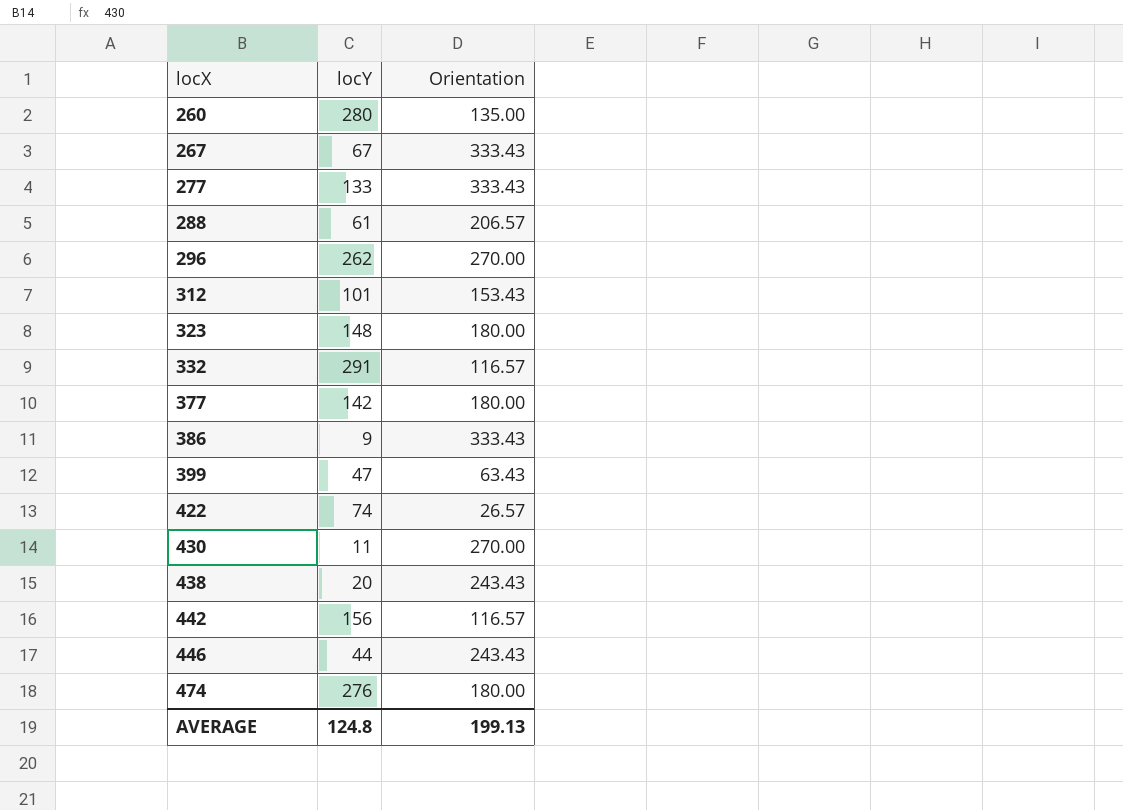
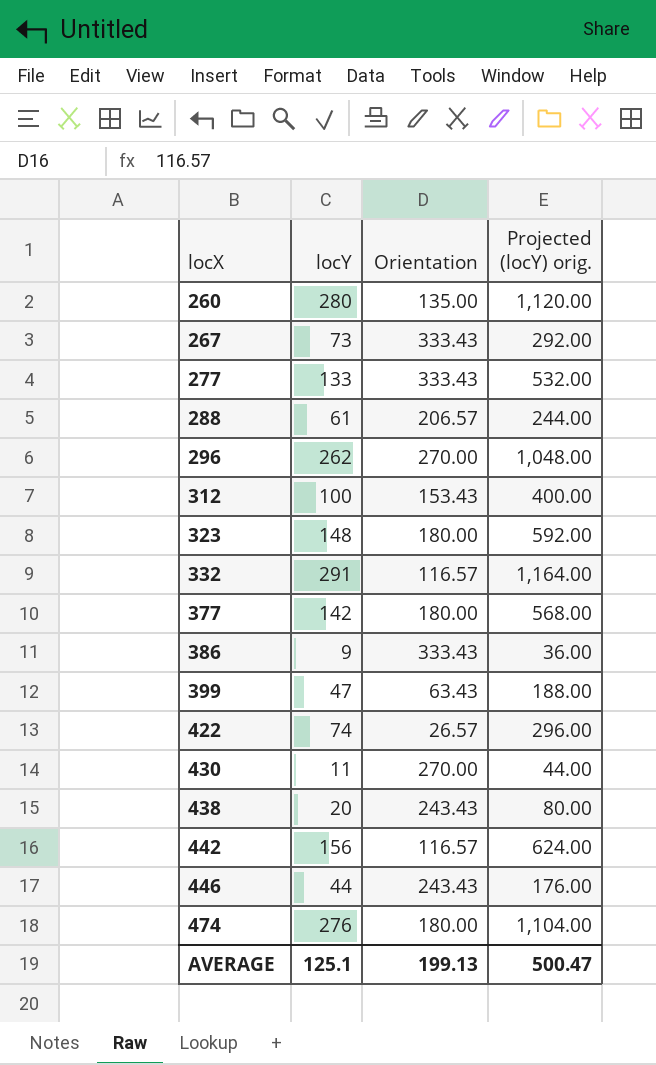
column Projected (locY) orig. | formula: none -> [locY] * 4
267 | locY: 67 -> 73
312 | locY: 101 -> 100
AVERAGE | locY: 124.8 -> 125.1

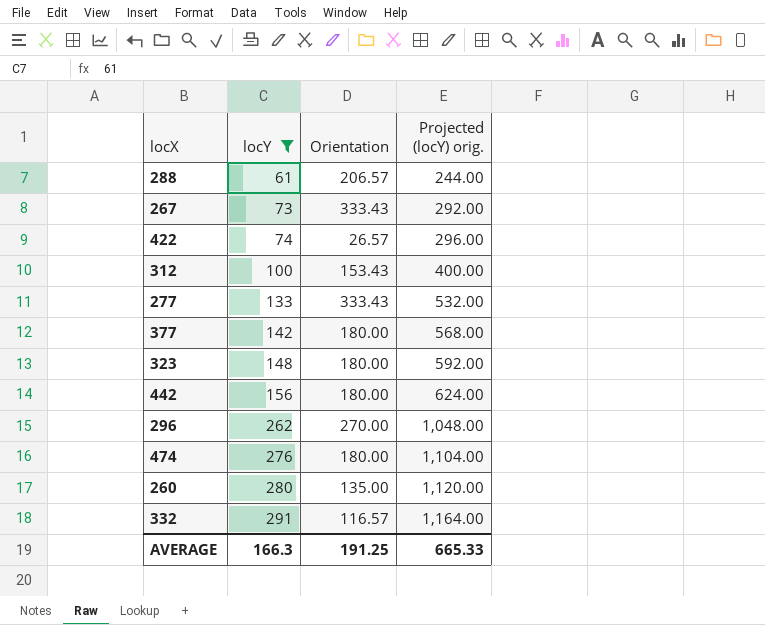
filter: none -> locY >= 61
row order: locX ascending -> locY ascending
442 | Orientation: 116.57 -> 180.00
AVERAGE | locY: 125.1 -> 166.3
AVERAGE | Orientation: 199.13 -> 191.25
AVERAGE | Projected (locY) orig.: 500.47 -> 665.33

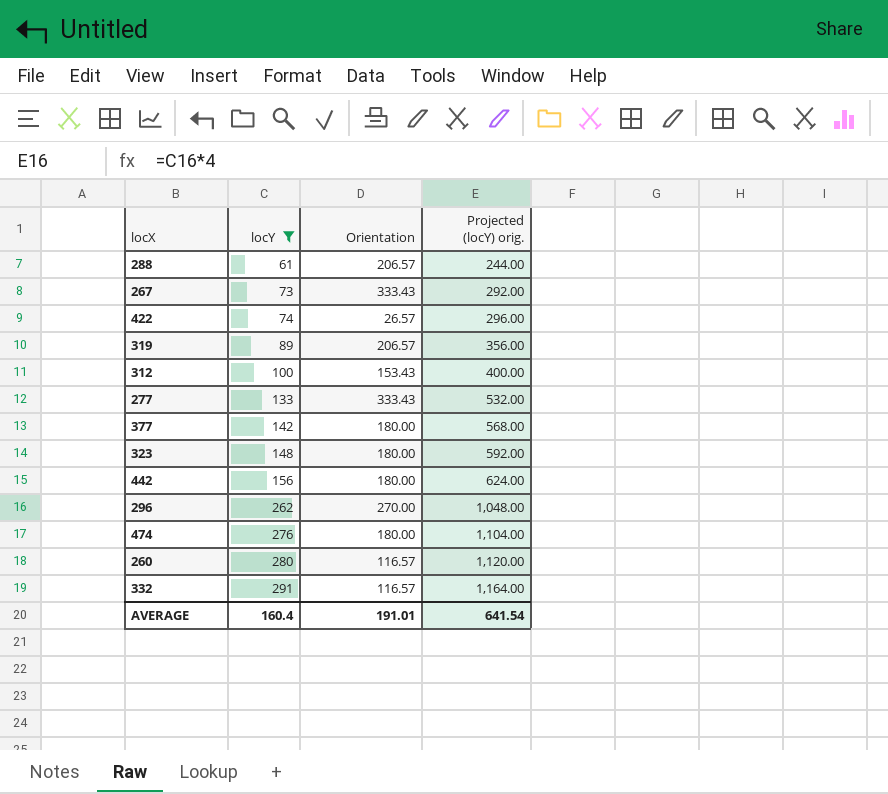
row 319: none -> 89 | 206.57 | 356.00
260 | Orientation: 135.00 -> 116.57
AVERAGE | locY: 166.3 -> 160.4
AVERAGE | Orientation: 191.25 -> 191.01
AVERAGE | Projected (locY) orig.: 665.33 -> 641.54

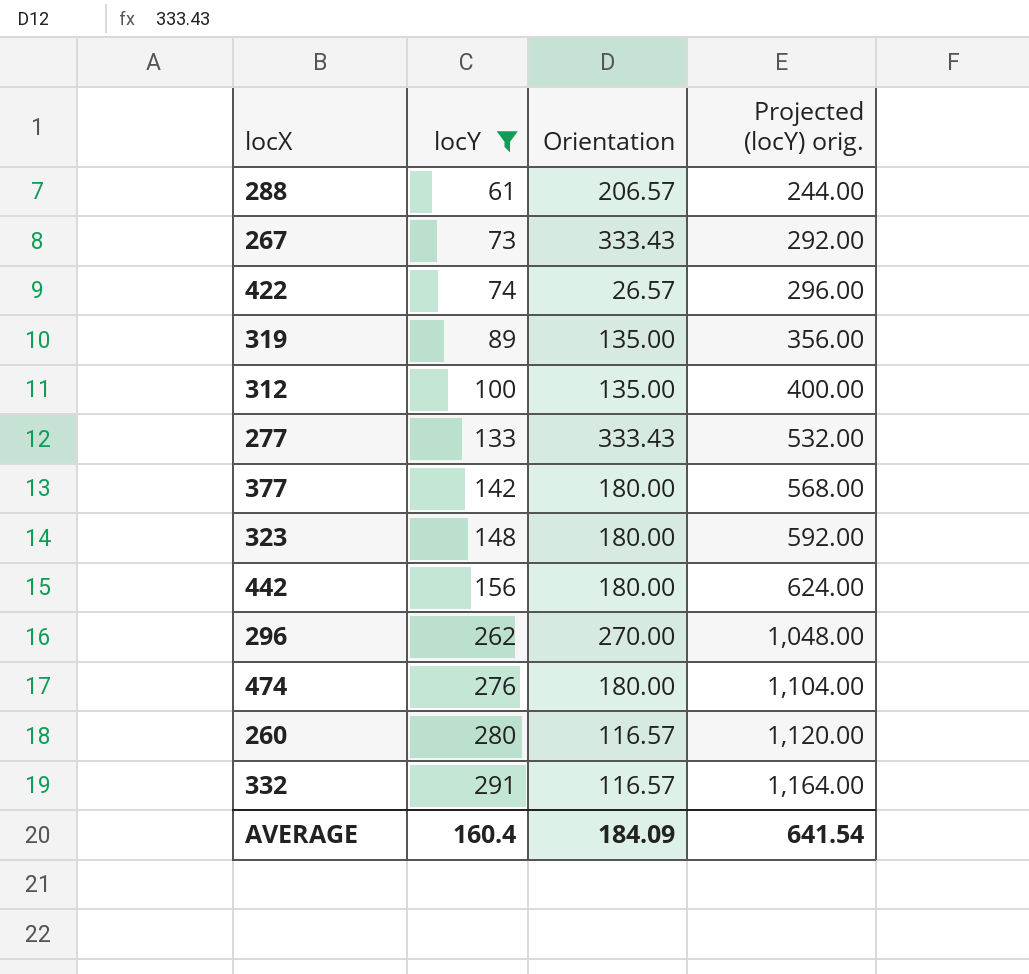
319 | Orientation: 206.57 -> 135.00
312 | Orientation: 153.43 -> 135.00
AVERAGE | Orientation: 191.01 -> 184.09

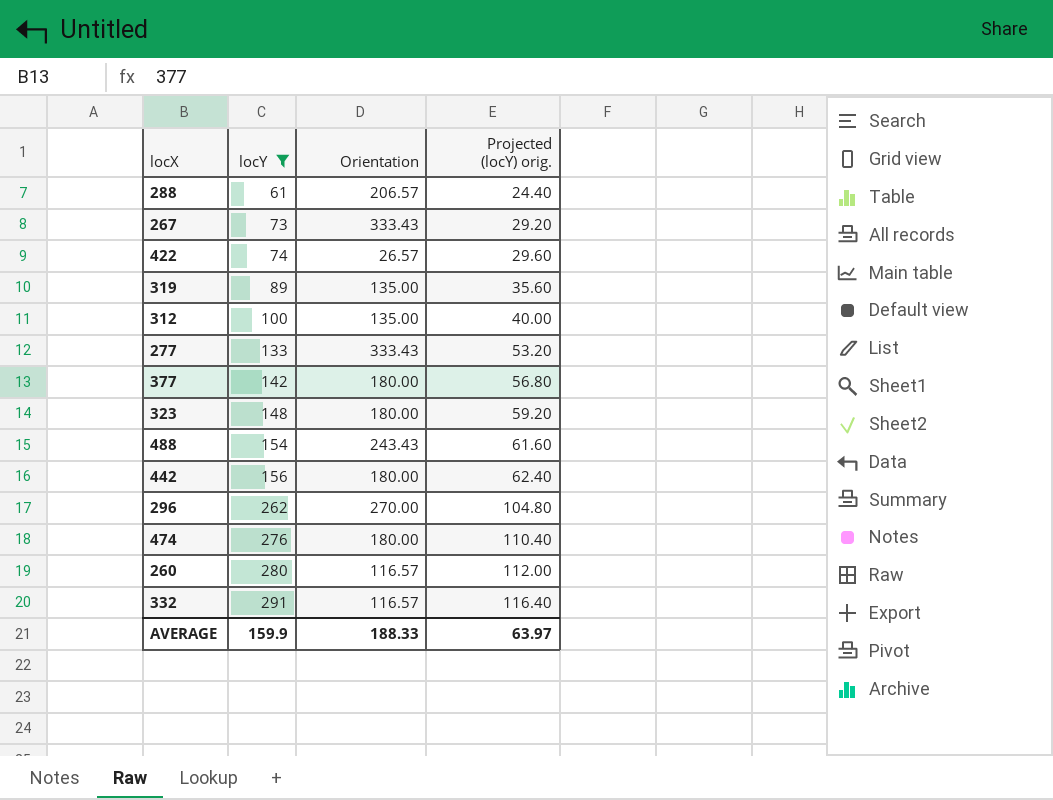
column Projected (locY) orig. | formula: [locY] * 4 -> [locY] * 0.4
row 488: none -> 154 | 243.43 | 61.60
AVERAGE | locY: 160.4 -> 159.9
AVERAGE | Orientation: 184.09 -> 188.33
AVERAGE | Projected (locY) orig.: 641.54 -> 63.97

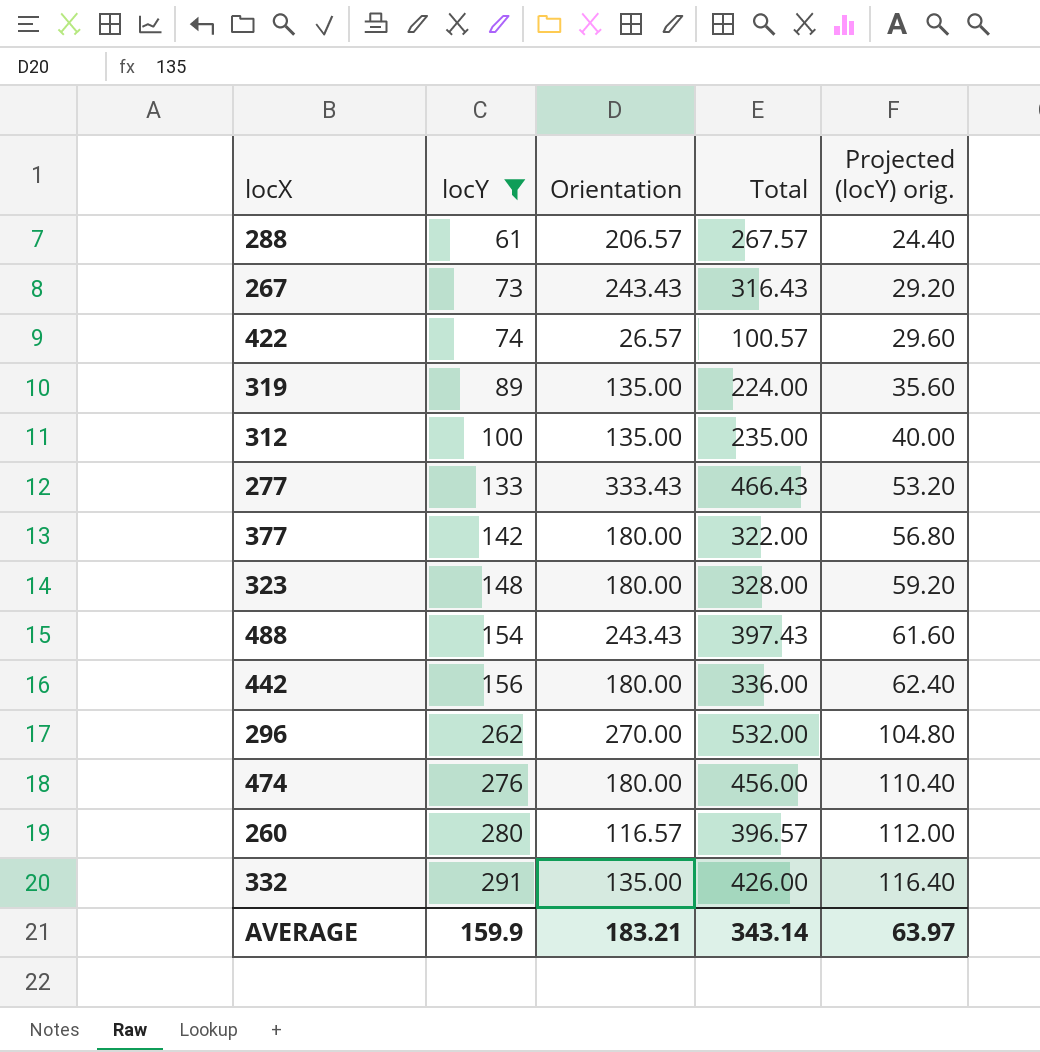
column Total | formula: none -> [locY] + [Orientation]
267 | Orientation: 333.43 -> 243.43
332 | Orientation: 116.57 -> 135.00
AVERAGE | Orientation: 188.33 -> 183.21

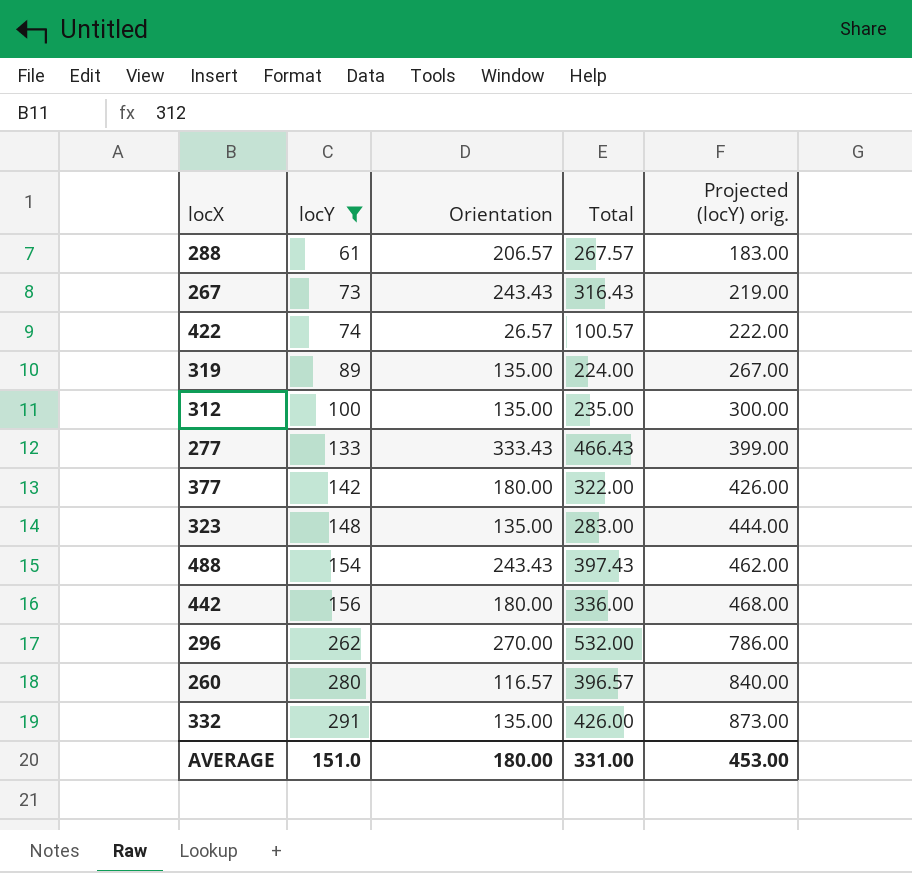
column Projected (locY) orig. | formula: [locY] * 0.4 -> [locY] * 3
row 474: 276 | 180.00 | 456.00 | 110.40 -> none
323 | Orientation: 180.00 -> 135.00
323 | Total: 328.00 -> 283.00
AVERAGE | locY: 159.9 -> 151.0
AVERAGE | Orientation: 183.21 -> 180.00
AVERAGE | Total: 343.14 -> 331.00
AVERAGE | Projected (locY) orig.: 63.97 -> 453.00

